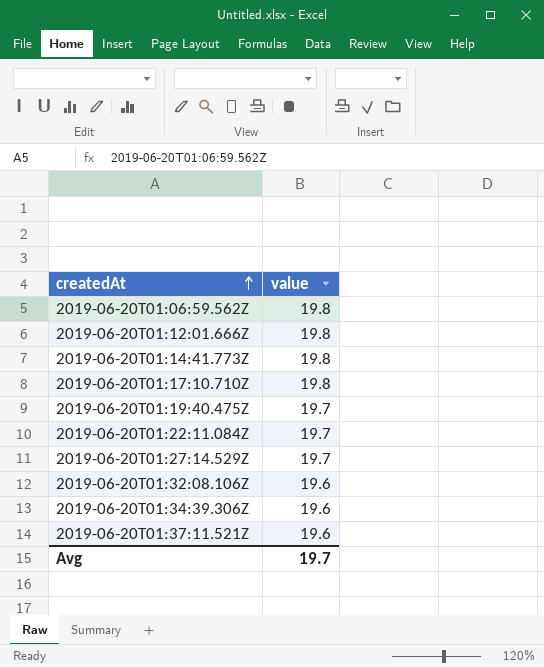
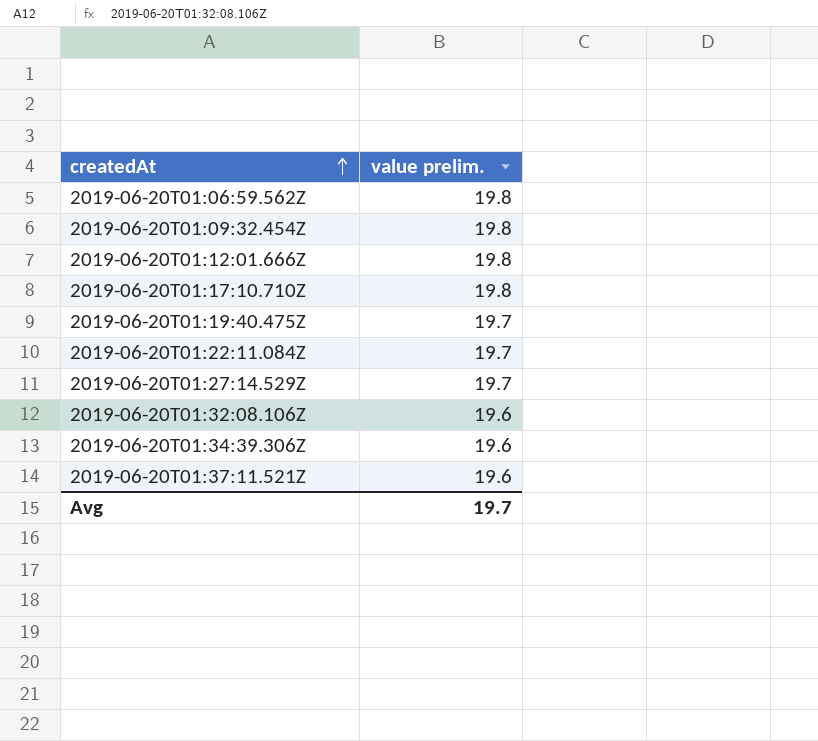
column name: value -> value prelim.
row 2019-06-20T01:14:41.773Z: 19.8 -> none
row 2019-06-20T01:09:32.454Z: none -> 19.8

